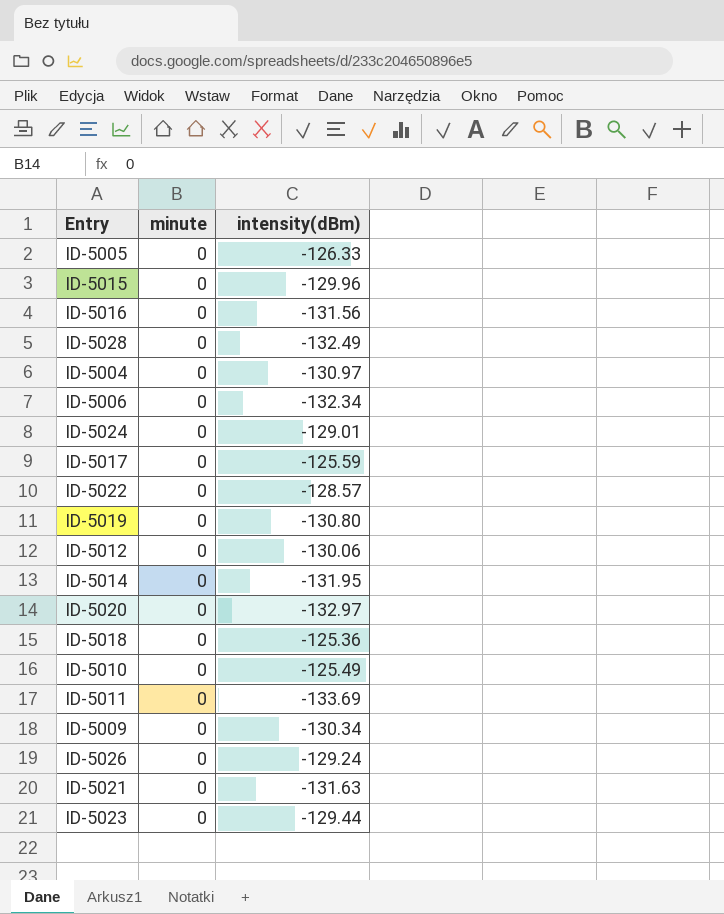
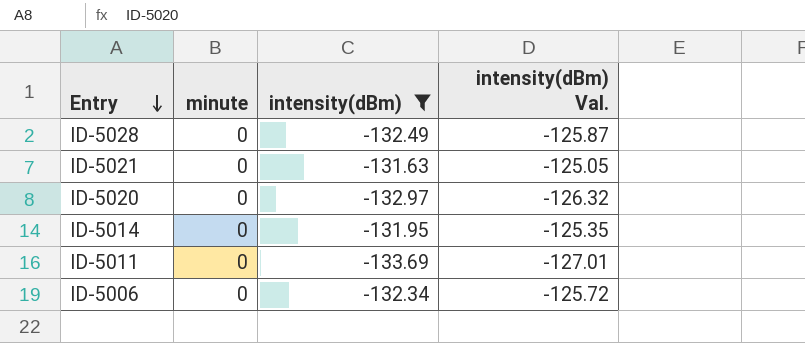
filter: none -> intensity(dBm) <= -131.63
row order: none -> Entry descending
column intensity(dBm) Val. | formula: none -> [intensity(dBm)] * 0.95

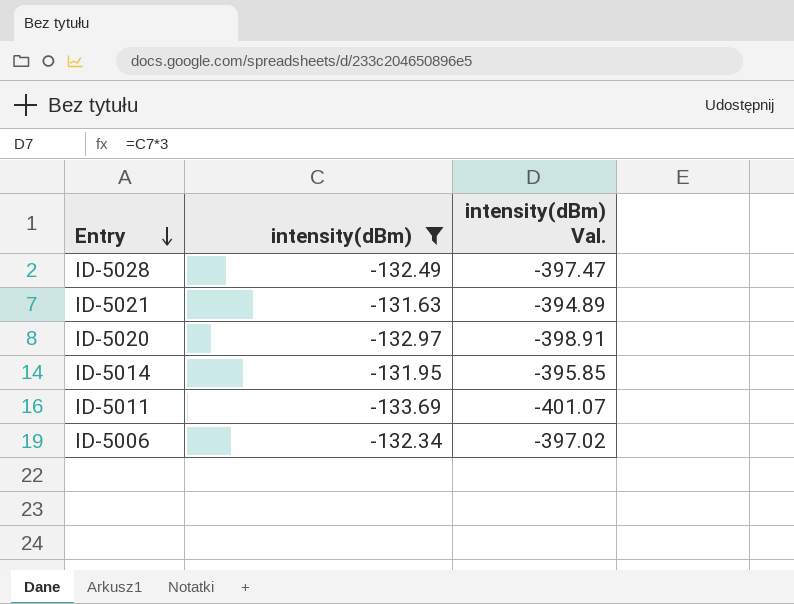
column minute | position: 2 -> none
column intensity(dBm) Val. | formula: [intensity(dBm)] * 0.95 -> [intensity(dBm)] * 3

